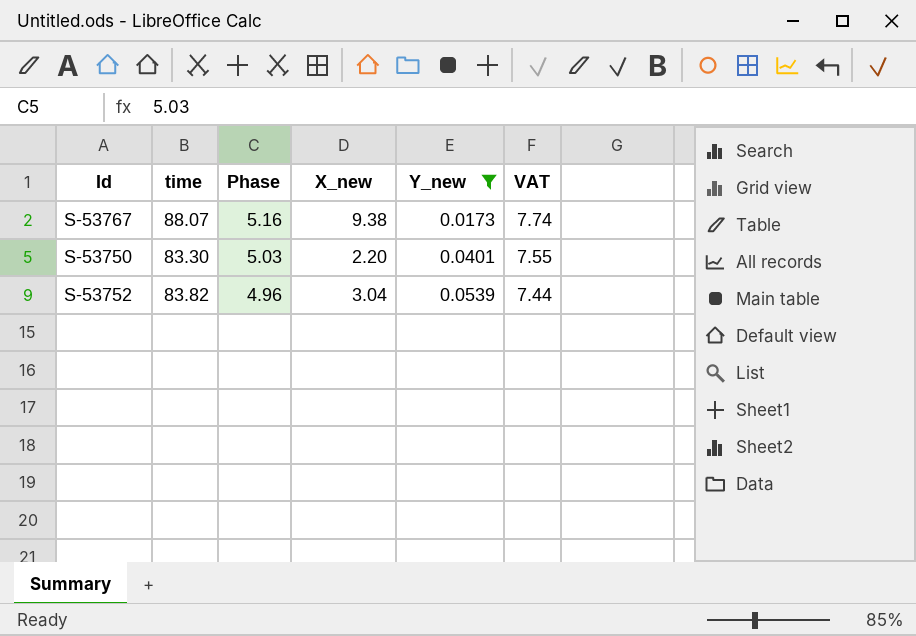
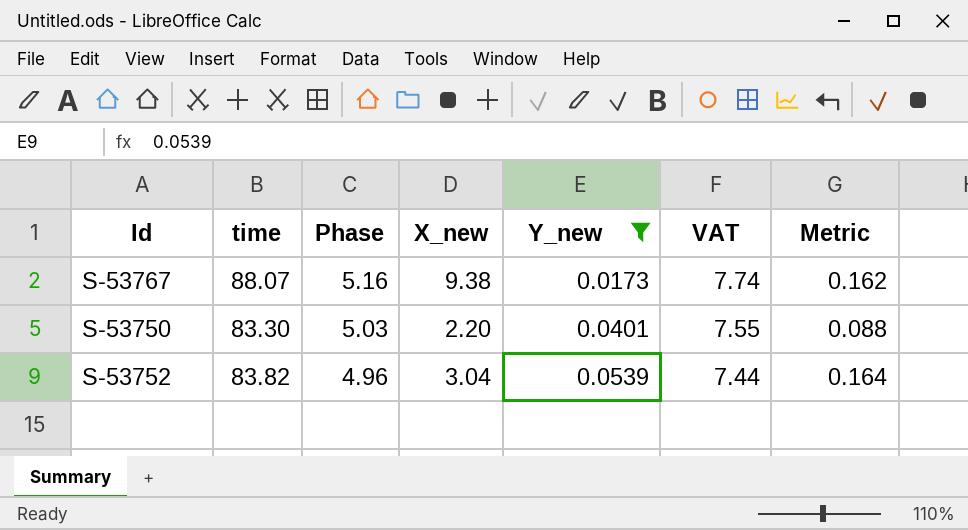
column Metric | formula: none -> [X_new] * [Y_new]

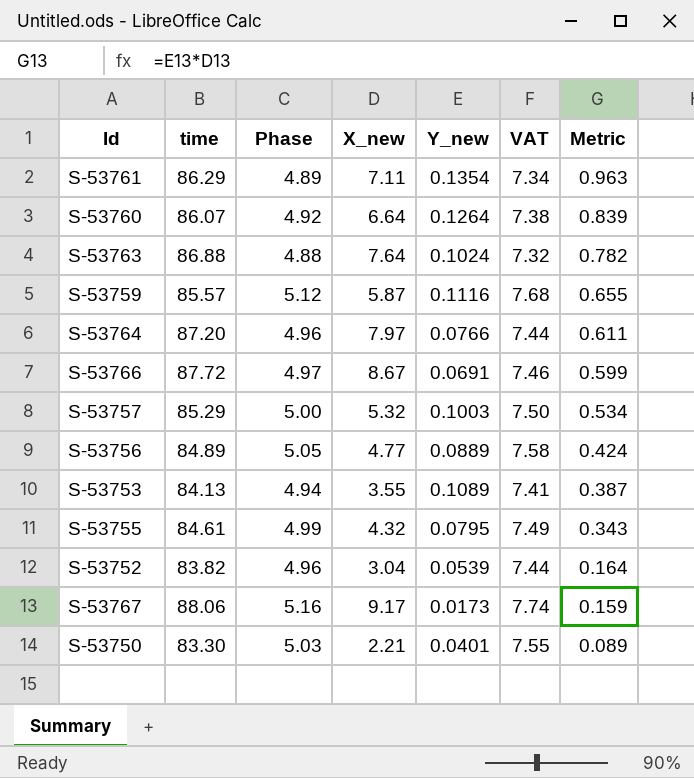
filter: Y_new <= 0.0539 -> none
row order: Phase descending -> Metric descending
S-53767 | time: 88.07 -> 88.06
S-53767 | X_new: 9.38 -> 9.17
S-53767 | Metric: 0.162 -> 0.159
S-53750 | X_new: 2.20 -> 2.21
S-53750 | Metric: 0.088 -> 0.089

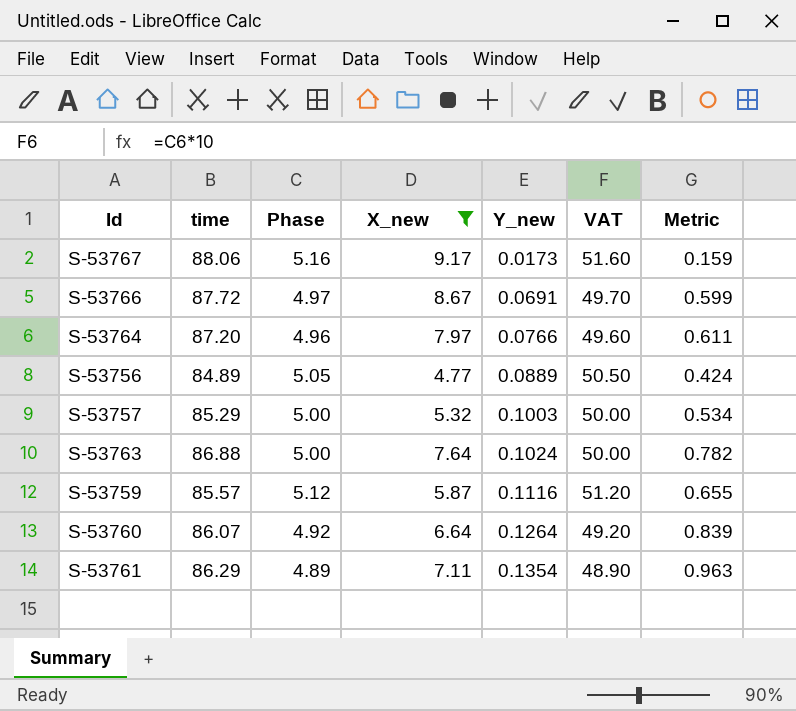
filter: none -> X_new >= 4.77
row order: Metric descending -> Y_new ascending
column VAT | formula: [Phase] * 1.5 -> [Phase] * 10
S-53763 | Phase: 4.88 -> 5.00

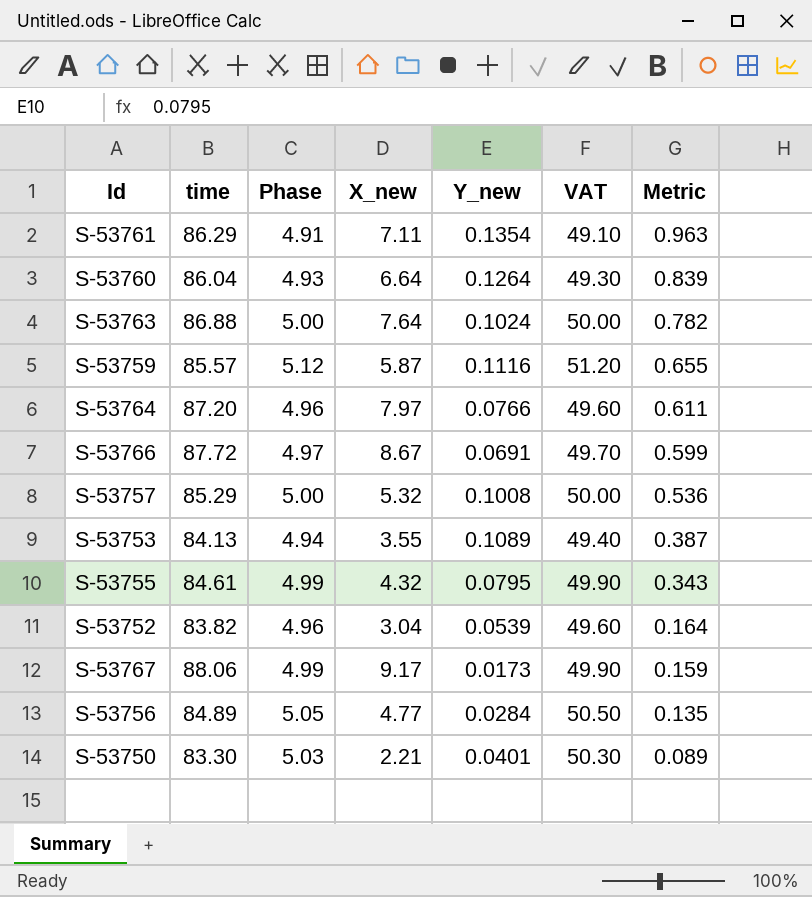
filter: X_new >= 4.77 -> none
row order: Y_new ascending -> Metric descending
S-53761 | Phase: 4.89 -> 4.91
S-53761 | VAT: 48.90 -> 49.10
S-53760 | time: 86.07 -> 86.04
S-53760 | Phase: 4.92 -> 4.93
S-53760 | VAT: 49.20 -> 49.30
S-53757 | Y_new: 0.1003 -> 0.1008
S-53757 | Metric: 0.534 -> 0.536
S-53767 | Phase: 5.16 -> 4.99
S-53767 | VAT: 51.60 -> 49.90
S-53756 | Y_new: 0.0889 -> 0.0284
S-53756 | Metric: 0.424 -> 0.135

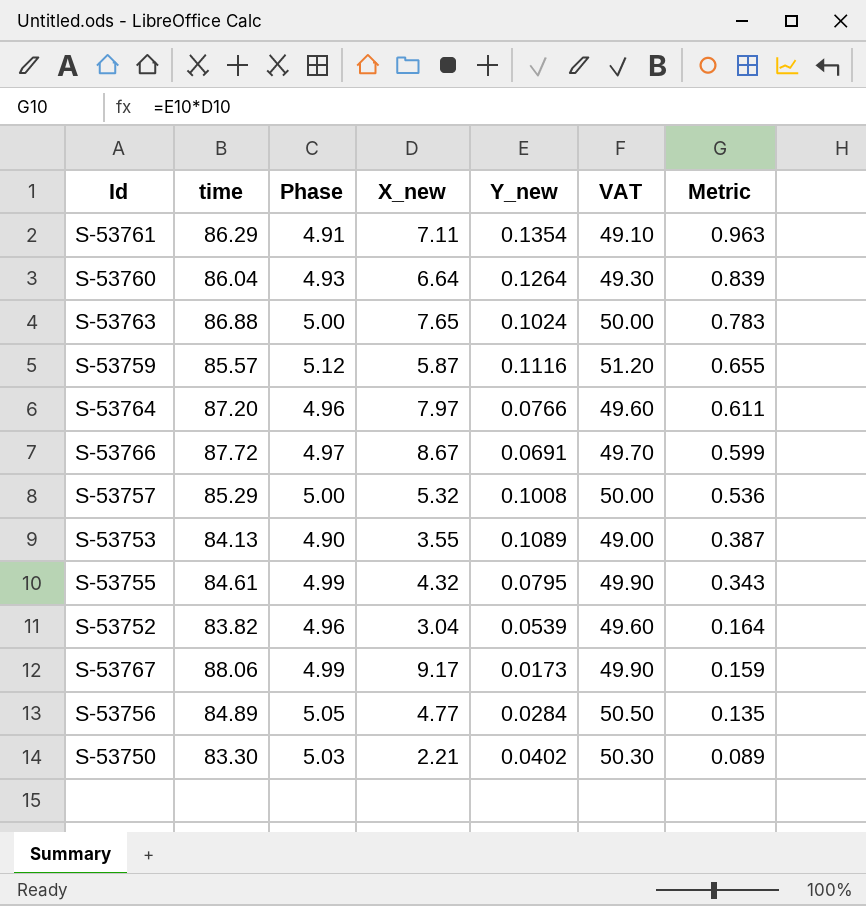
S-53763 | X_new: 7.64 -> 7.65
S-53763 | Metric: 0.782 -> 0.783
S-53753 | Phase: 4.94 -> 4.90
S-53753 | VAT: 49.40 -> 49.00
S-53750 | Y_new: 0.0401 -> 0.0402

